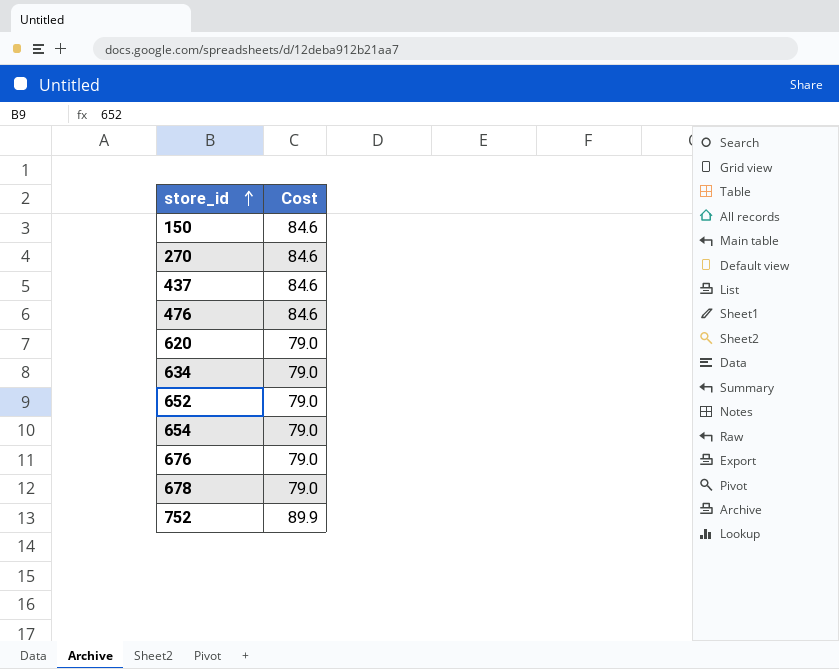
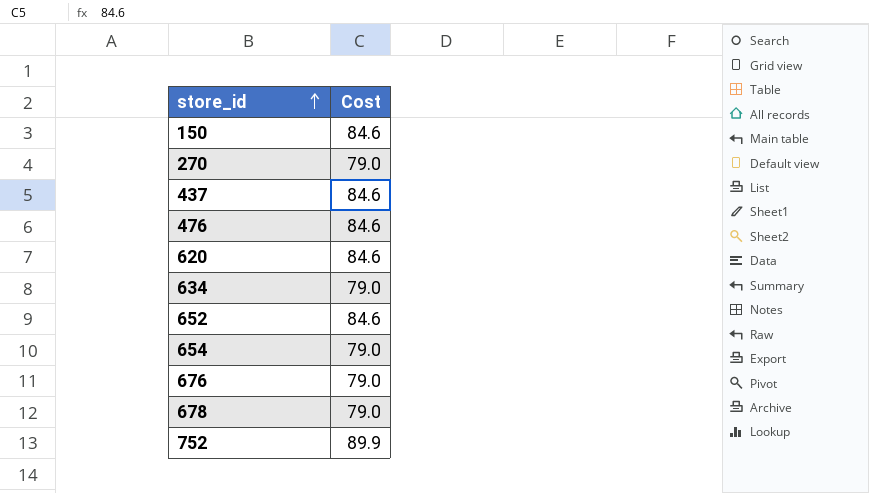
270 | Cost: 84.6 -> 79.0
620 | Cost: 79.0 -> 84.6
652 | Cost: 79.0 -> 84.6

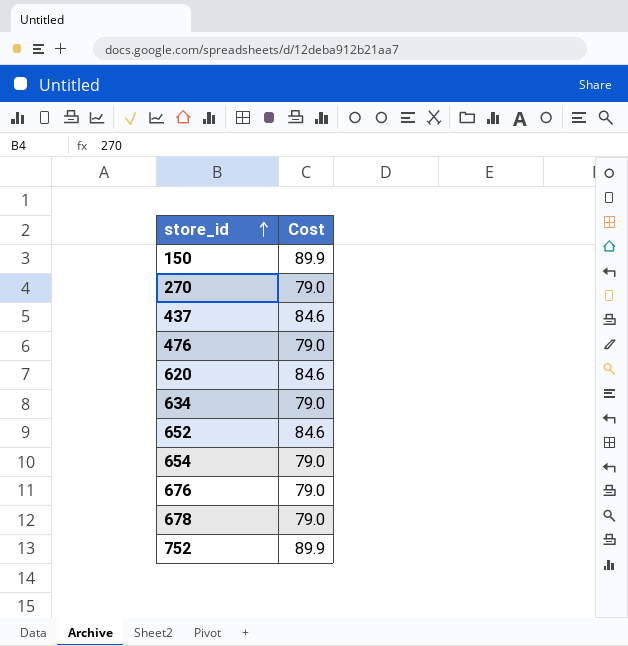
150 | Cost: 84.6 -> 89.9
476 | Cost: 84.6 -> 79.0

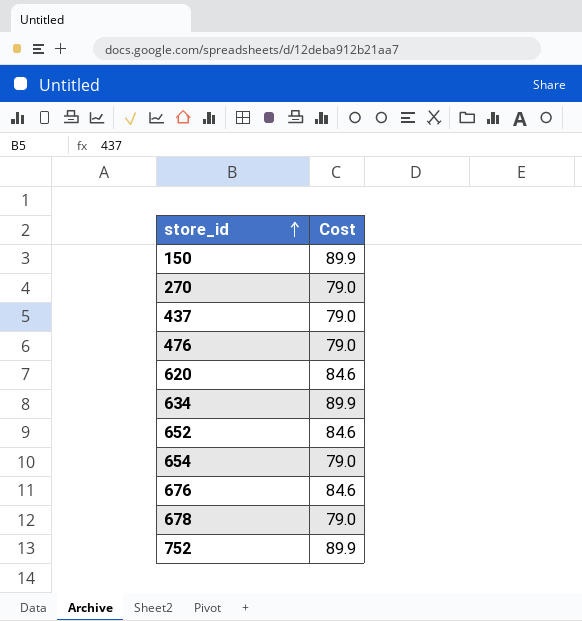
437 | Cost: 84.6 -> 79.0
634 | Cost: 79.0 -> 89.9
676 | Cost: 79.0 -> 84.6

